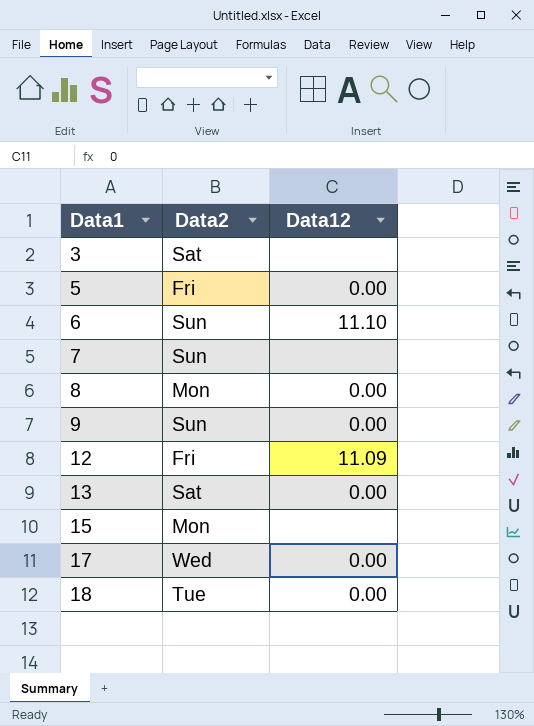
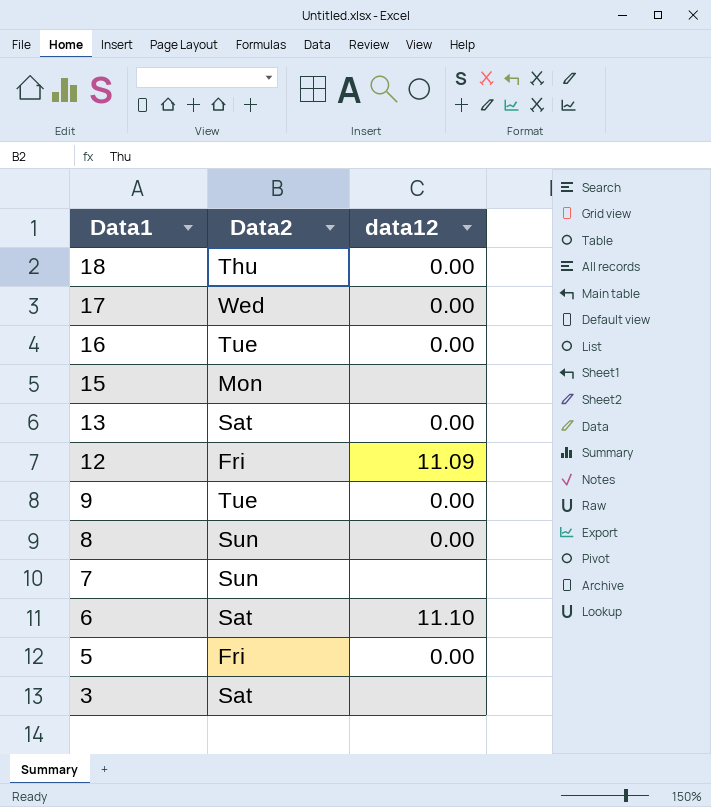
row order: Data1 ascending -> Data1 descending
column name: Data12 -> data12
18 | Data2: Tue -> Thu
row 16: none -> Tue | 0.00
9 | Data2: Sun -> Tue
8 | Data2: Mon -> Sun
6 | Data2: Sun -> Sat

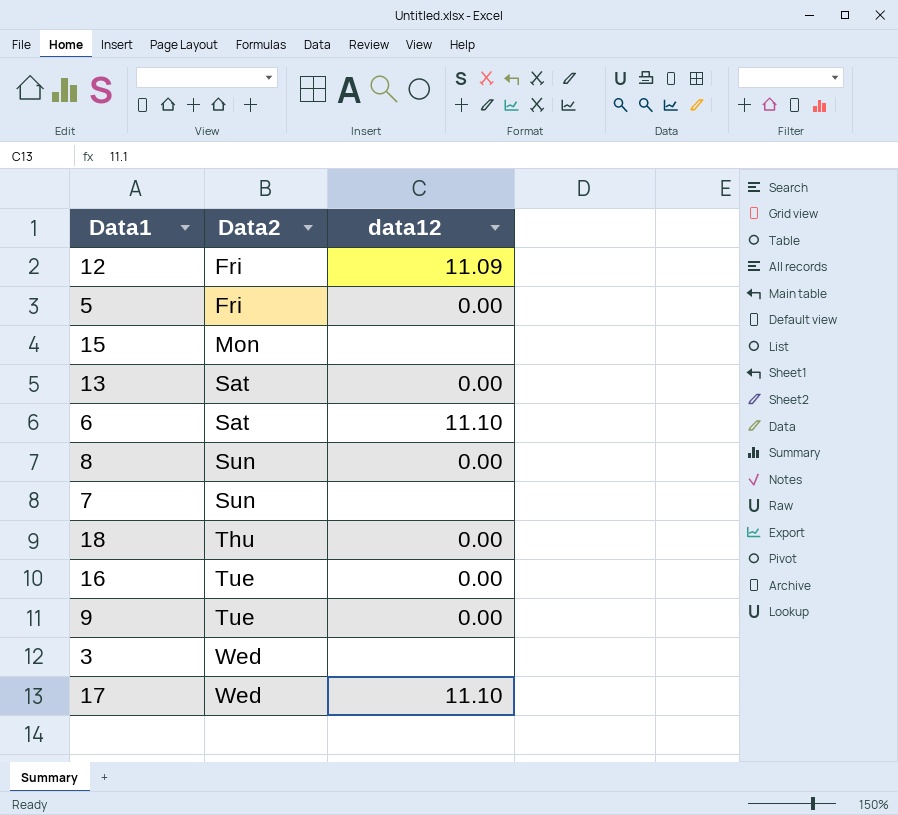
row order: Data1 descending -> Data2 ascending
3 | Data2: Sat -> Wed
17 | data12: 0.00 -> 11.10

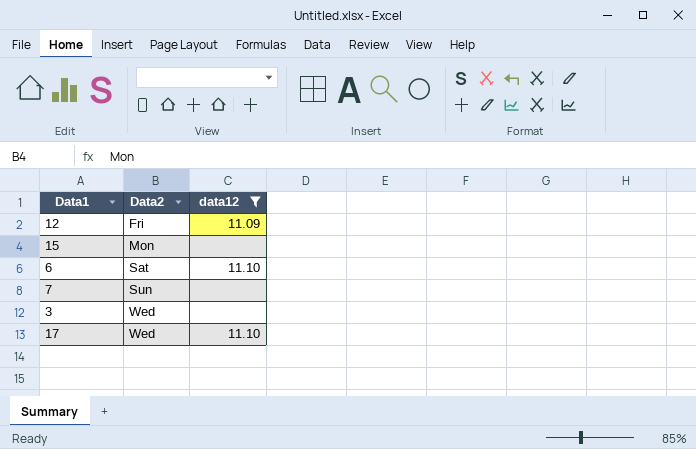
filter: none -> data12 != 0.00

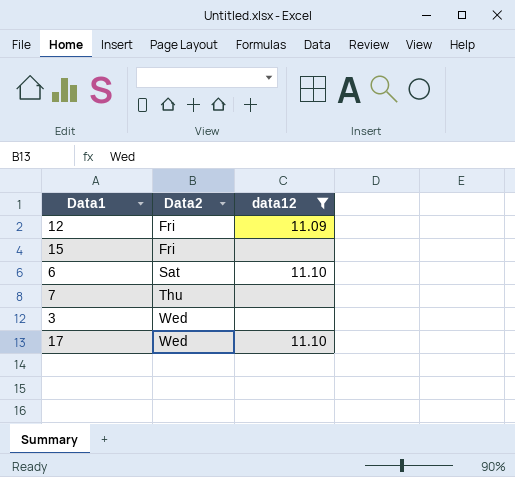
15 | Data2: Mon -> Fri
7 | Data2: Sun -> Thu

